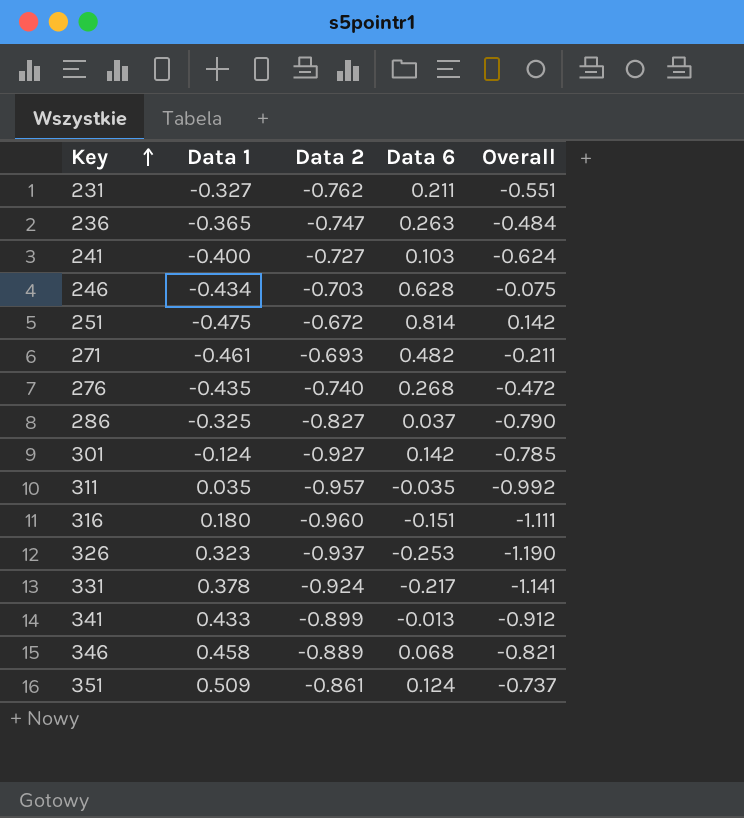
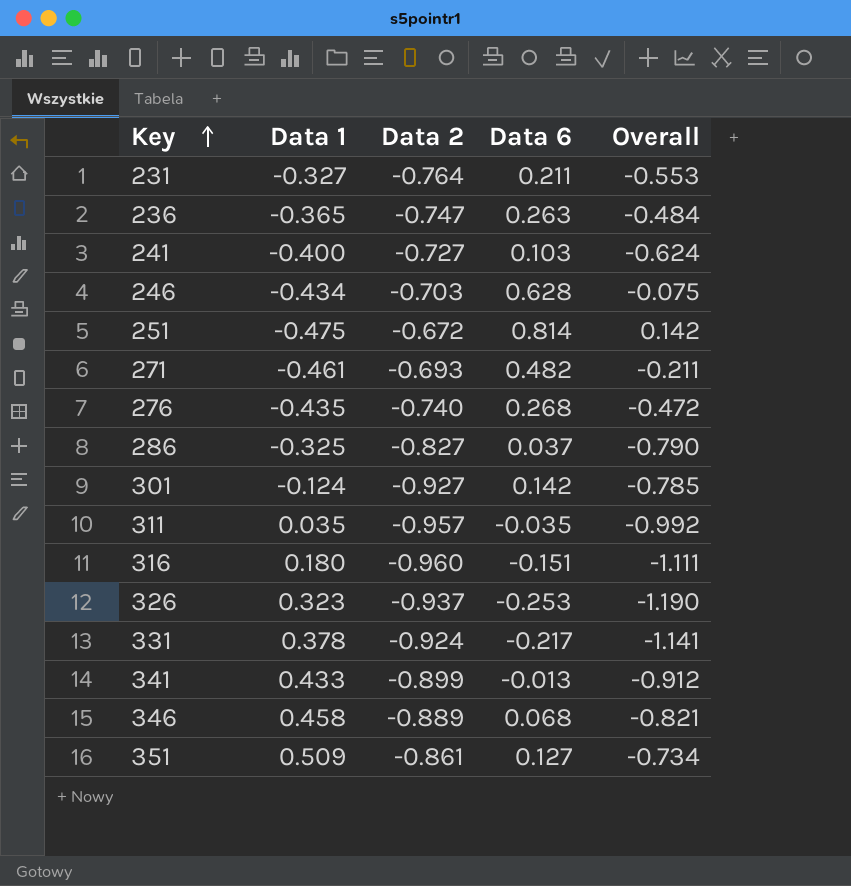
231 | Data 2: -0.762 -> -0.764
231 | Overall: -0.551 -> -0.553
351 | Data 6: 0.124 -> 0.127
351 | Overall: -0.737 -> -0.734

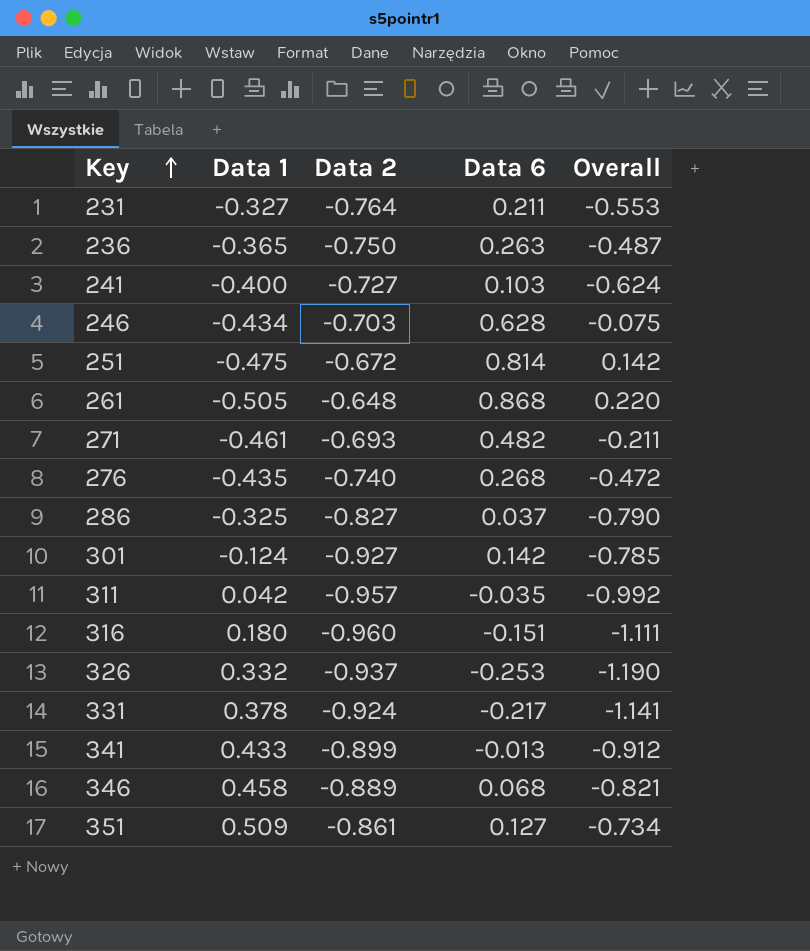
236 | Data 2: -0.747 -> -0.750
236 | Overall: -0.484 -> -0.487
row 261: none -> -0.505 | -0.648 | 0.868 | 0.220
311 | Data 1: 0.035 -> 0.042
326 | Data 1: 0.323 -> 0.332

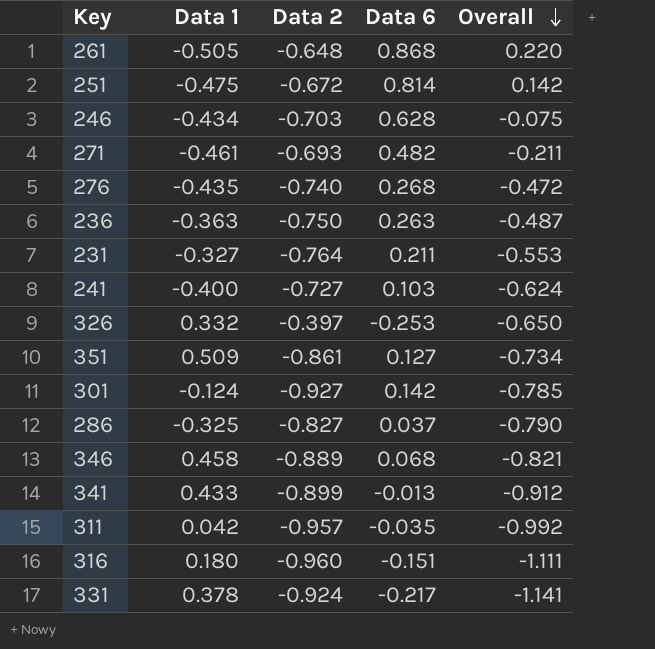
row order: Key ascending -> Overall descending
236 | Data 1: -0.365 -> -0.363
326 | Data 2: -0.937 -> -0.397
326 | Overall: -1.190 -> -0.650

